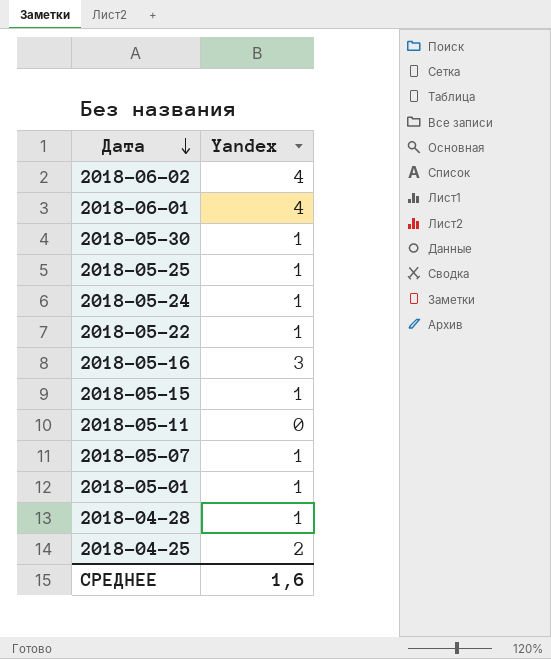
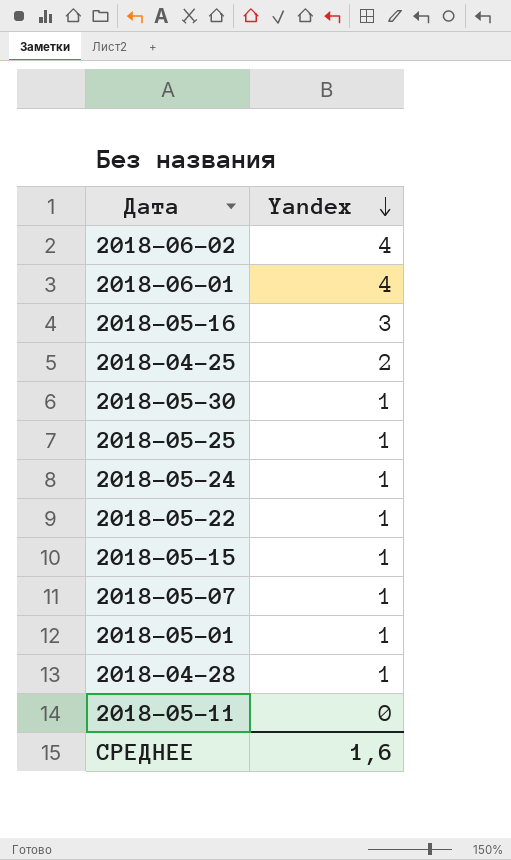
row order: Дата descending -> Yandex descending

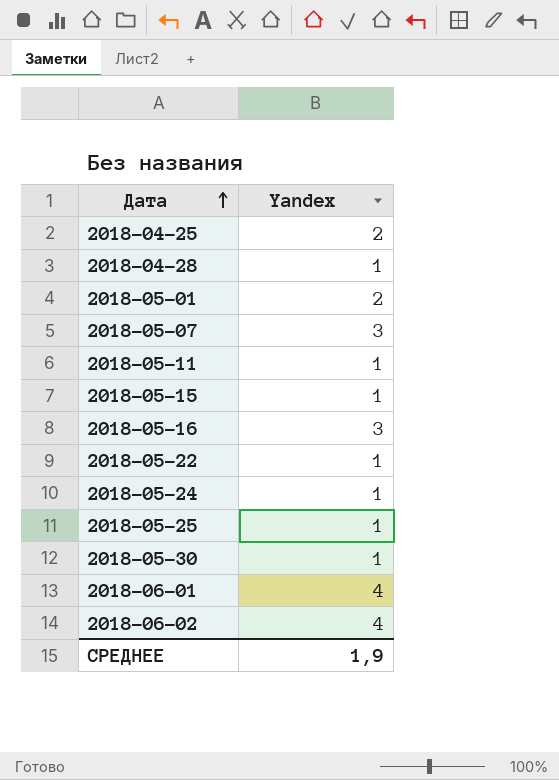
row order: Yandex descending -> Дата ascending
2018-05-01 | Yandex: 1 -> 2
2018-05-07 | Yandex: 1 -> 3
2018-05-11 | Yandex: 0 -> 1
СРЕДНЕЕ | Yandex: 1,6 -> 1,9

